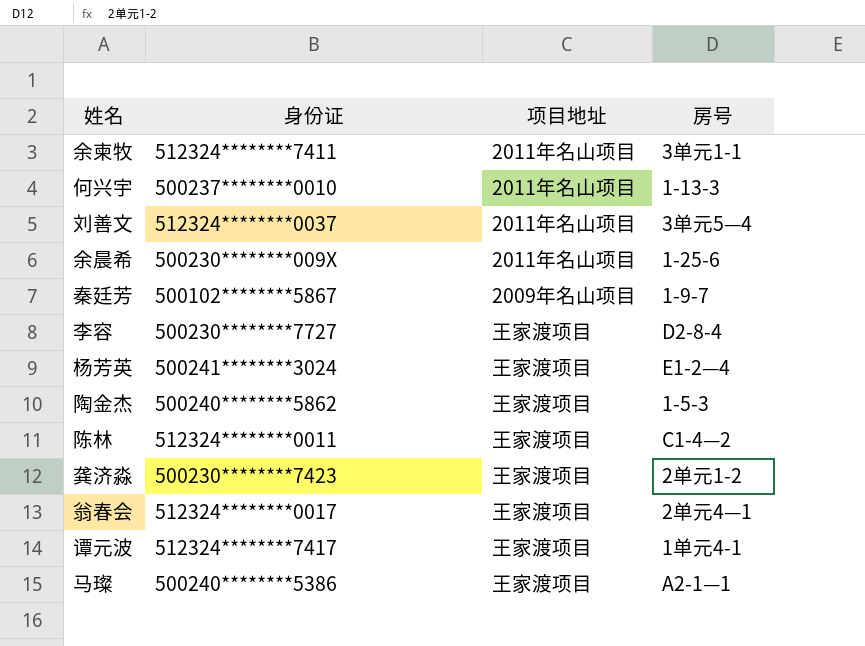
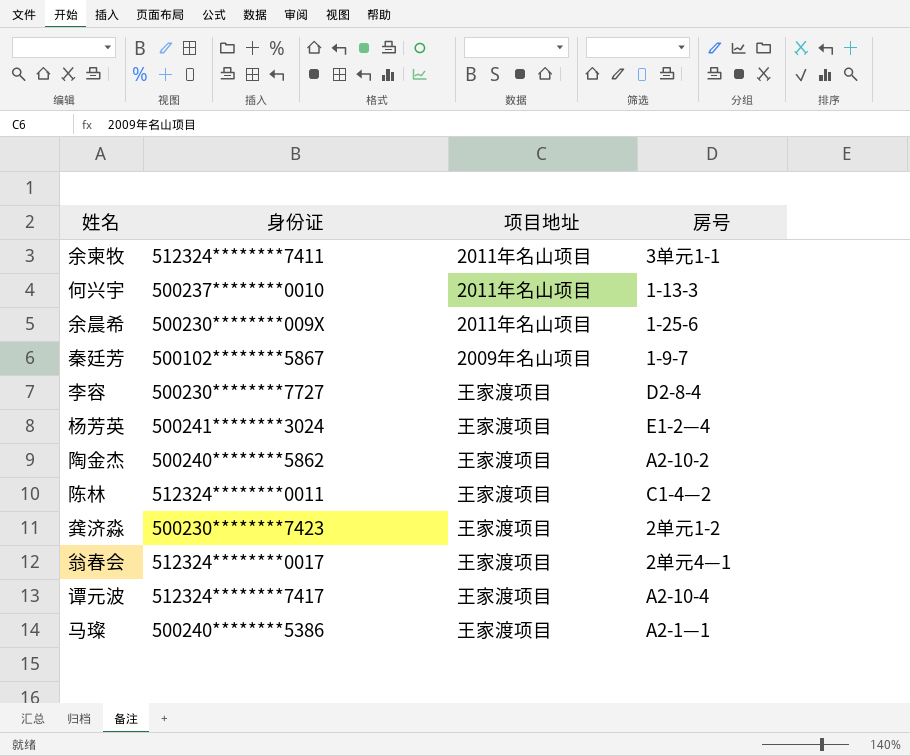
row 刘善文: 512324********0037 | 2011年名山项目 | 3单元5—4 -> none
陶金杰 | 房号: 1-5-3 -> A2-10-2
谭元波 | 房号: 1单元4-1 -> A2-10-4

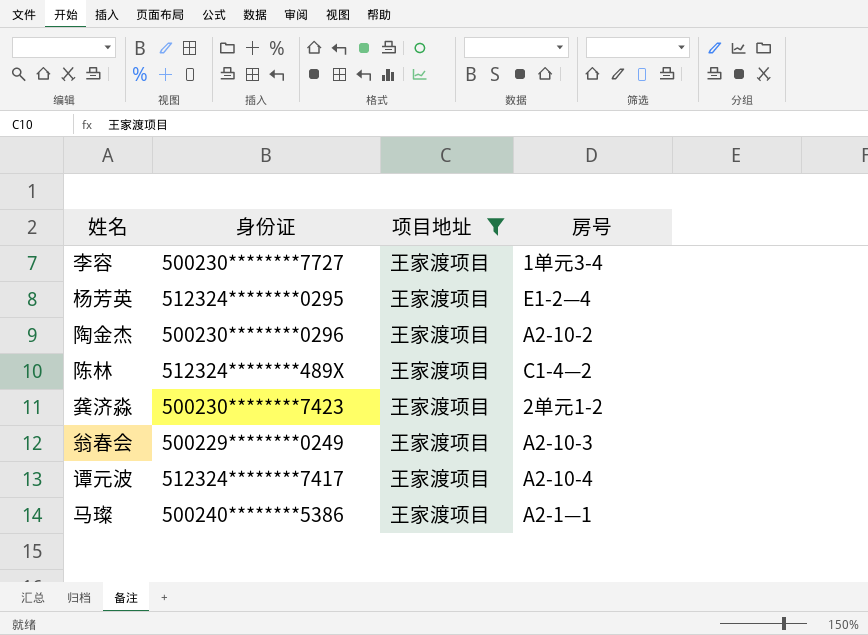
filter: none -> 项目地址 = 王家渡项目
李容 | 房号: D2-8-4 -> 1单元3-4
杨芳英 | 身份证: 500241********3024 -> 512324********0295
陶金杰 | 身份证: 500240********5862 -> 500230********0296
陈林 | 身份证: 512324********0011 -> 512324********489X
翁春会 | 身份证: 512324********0017 -> 500229********0249
翁春会 | 房号: 2单元4—1 -> A2-10-3

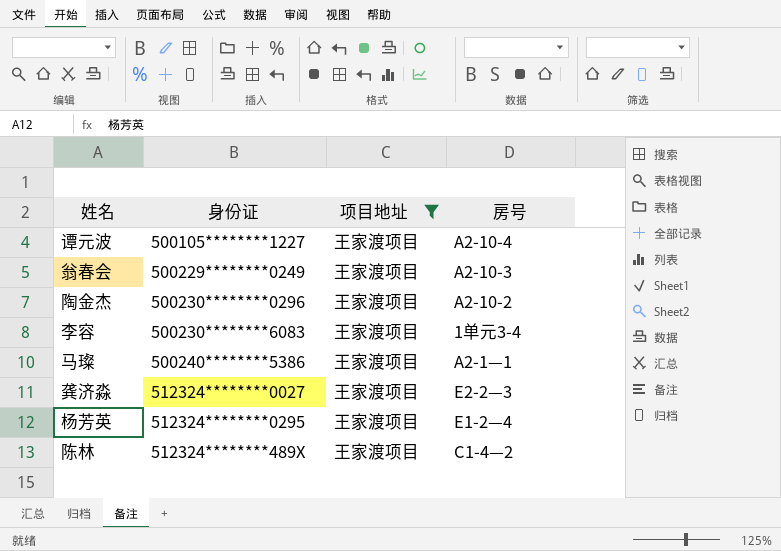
row order: none -> 身份证 ascending
谭元波 | 身份证: 512324********7417 -> 500105********1227
李容 | 身份证: 500230********7727 -> 500230********6083
龚济淼 | 身份证: 500230********7423 -> 512324********0027
龚济淼 | 房号: 2单元1-2 -> E2-2—3

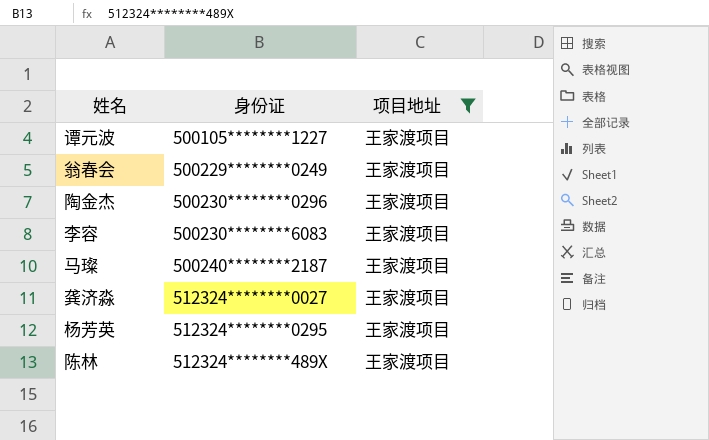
column 房号 | position: 4 -> none
马璨 | 身份证: 500240********5386 -> 500240********2187

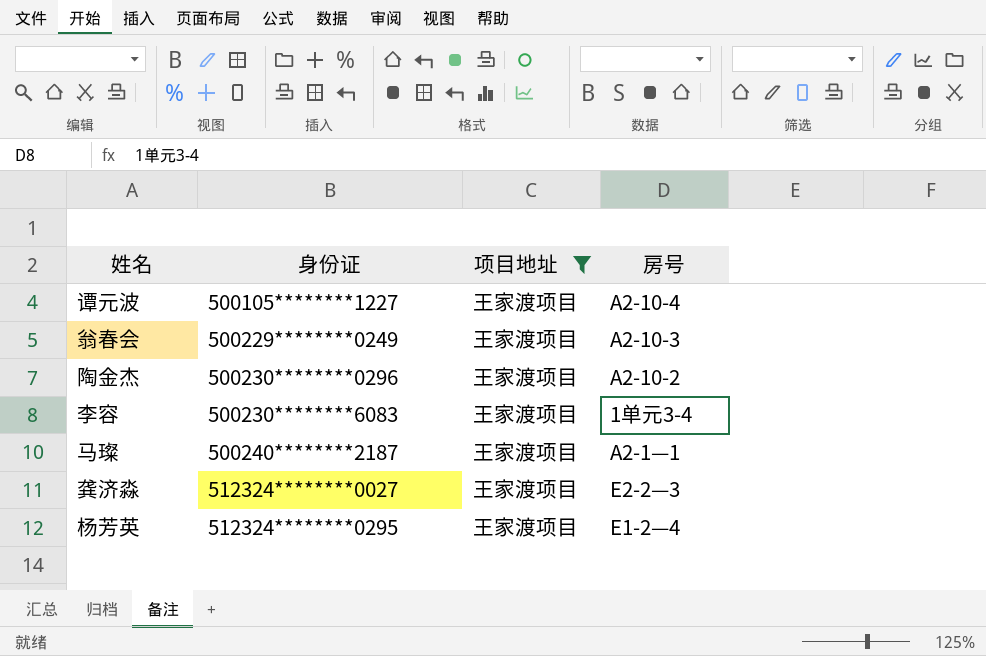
column 房号 | position: none -> 4
row 陈林: 512324********489X | 王家渡项目 -> none

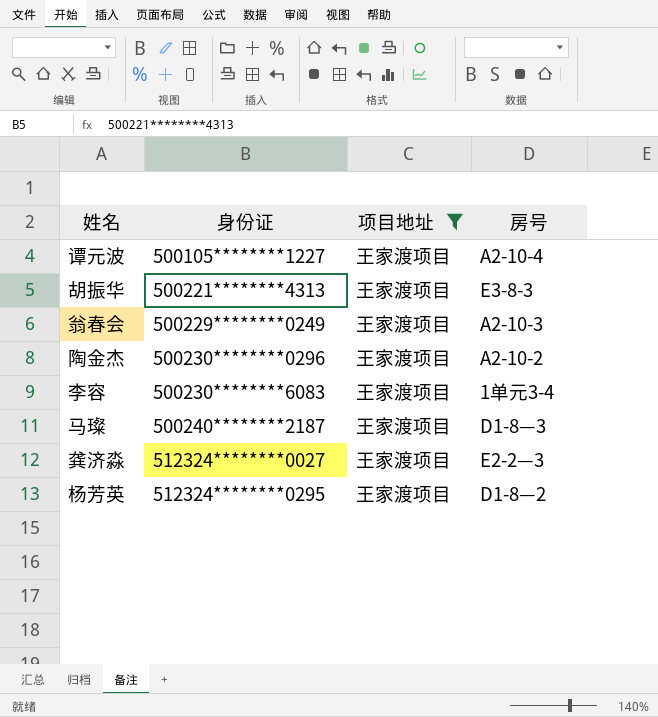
row 胡振华: none -> 500221********4313 | 王家渡项目 | E3-8-3
马璨 | 房号: A2-1—1 -> D1-8—3
杨芳英 | 房号: E1-2—4 -> D1-8—2

